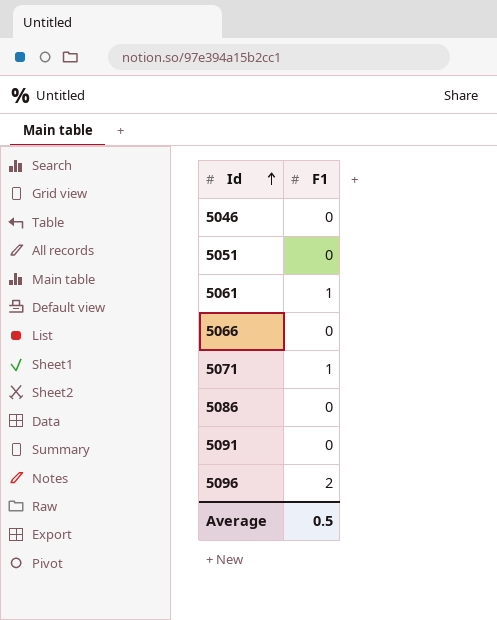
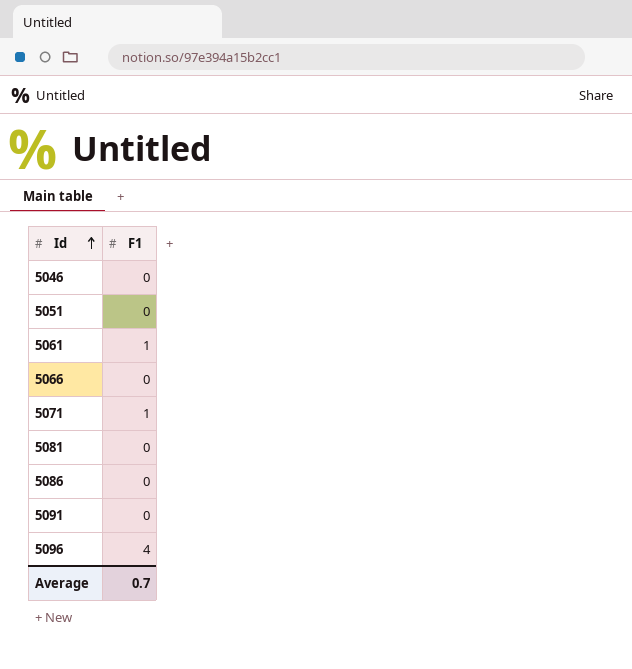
row 5081: none -> 0
5096 | F1: 2 -> 4
Average | F1: 0.5 -> 0.7

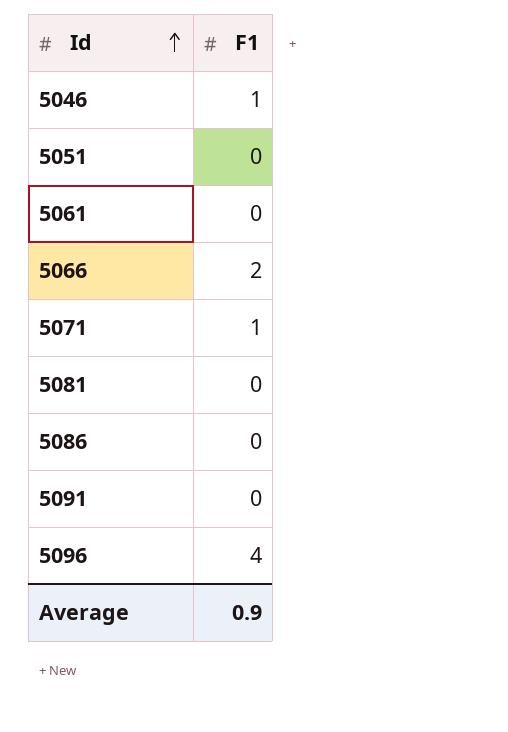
5046 | F1: 0 -> 1
5061 | F1: 1 -> 0
5066 | F1: 0 -> 2
Average | F1: 0.7 -> 0.9

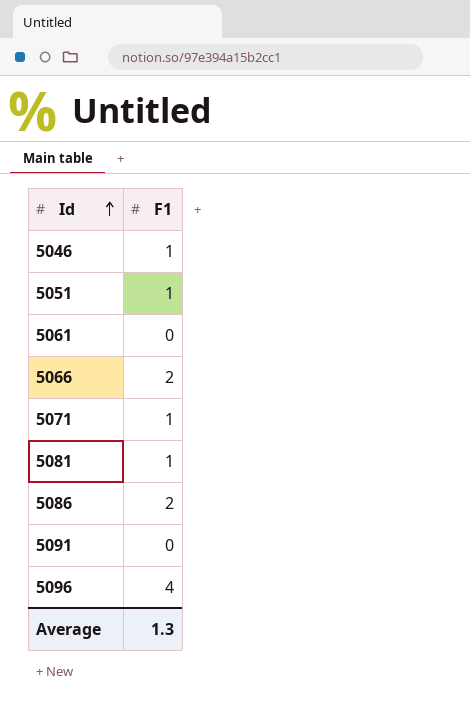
5051 | F1: 0 -> 1
5081 | F1: 0 -> 1
5086 | F1: 0 -> 2
Average | F1: 0.9 -> 1.3

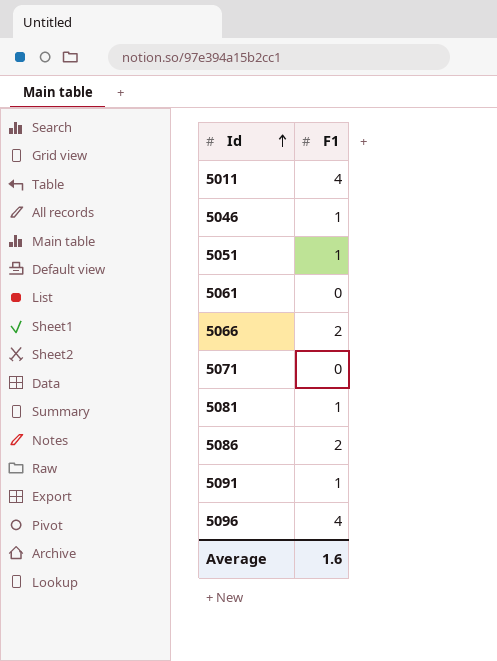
row 5011: none -> 4
5071 | F1: 1 -> 0
5091 | F1: 0 -> 1
Average | F1: 1.3 -> 1.6

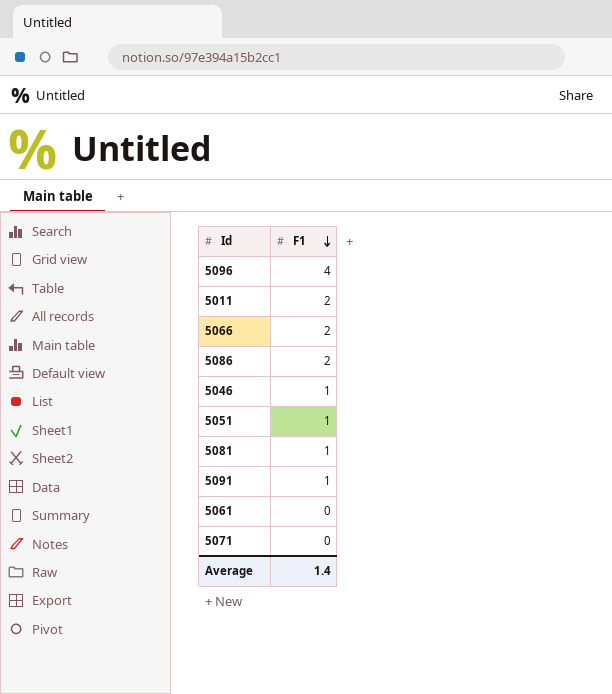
row order: Id ascending -> F1 descending
5011 | F1: 4 -> 2
Average | F1: 1.6 -> 1.4

